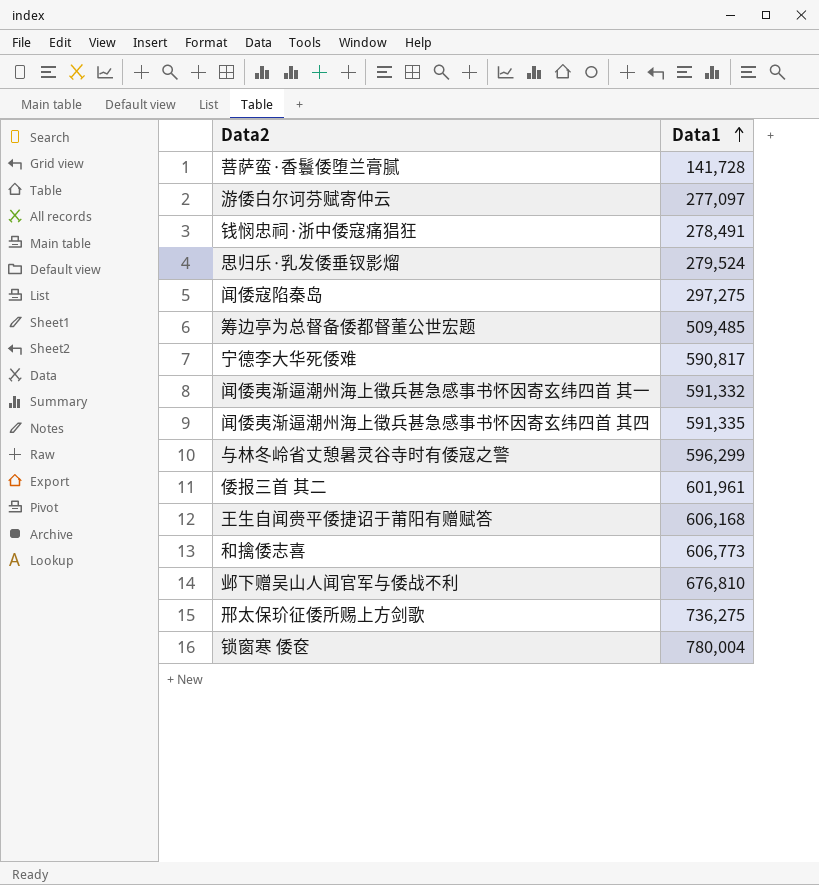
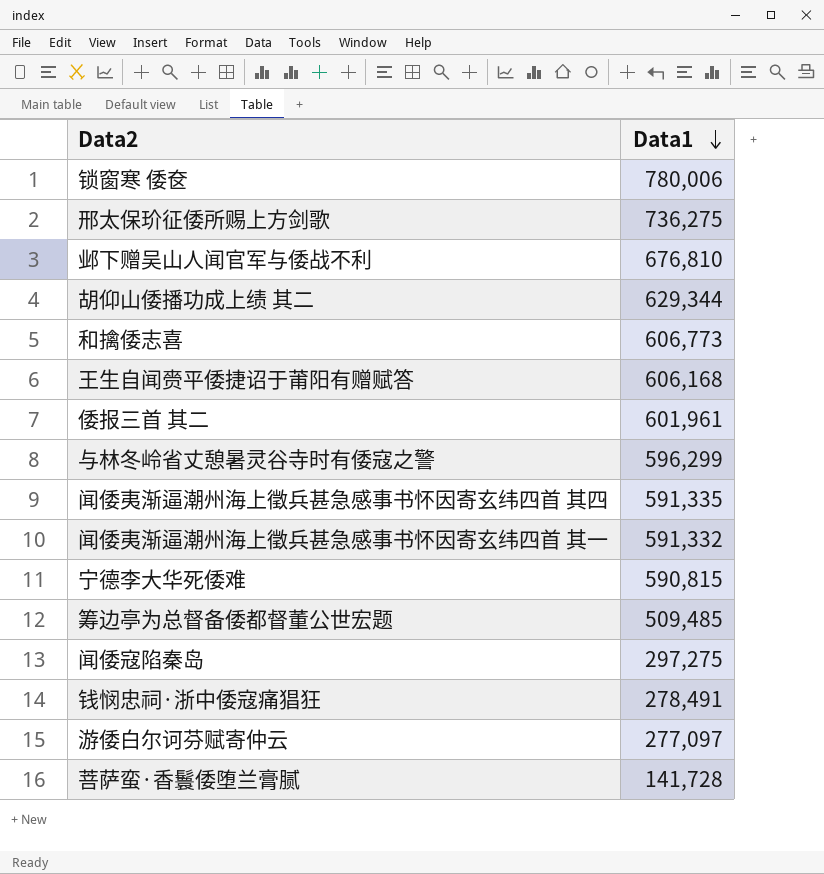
row order: Data1 ascending -> Data1 descending
row 思归乐·乳发倭垂钗影熘: 279,524 -> none
锁窗寒 倭奁 | Data1: 780,004 -> 780,006
row 胡仰山倭播功成上绩 其二: none -> 629,344
宁德李大华死倭难 | Data1: 590,817 -> 590,815

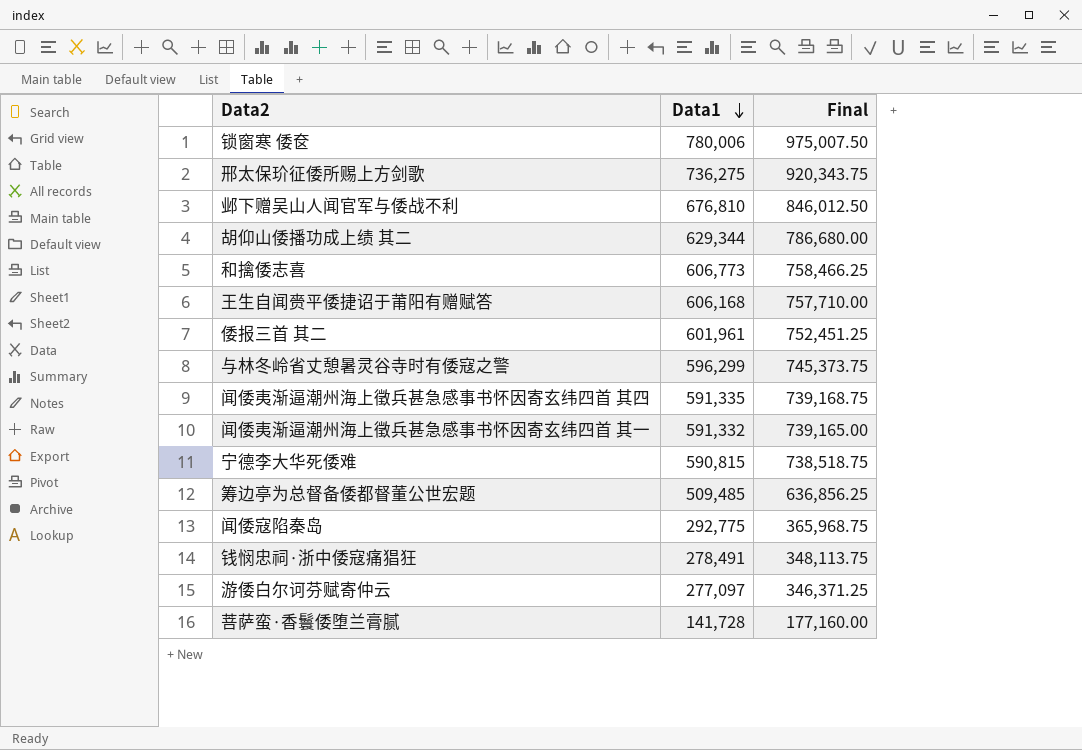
column Final | formula: none -> [Data1] * 1.25
闻倭寇陷秦岛 | Data1: 297,275 -> 292,775

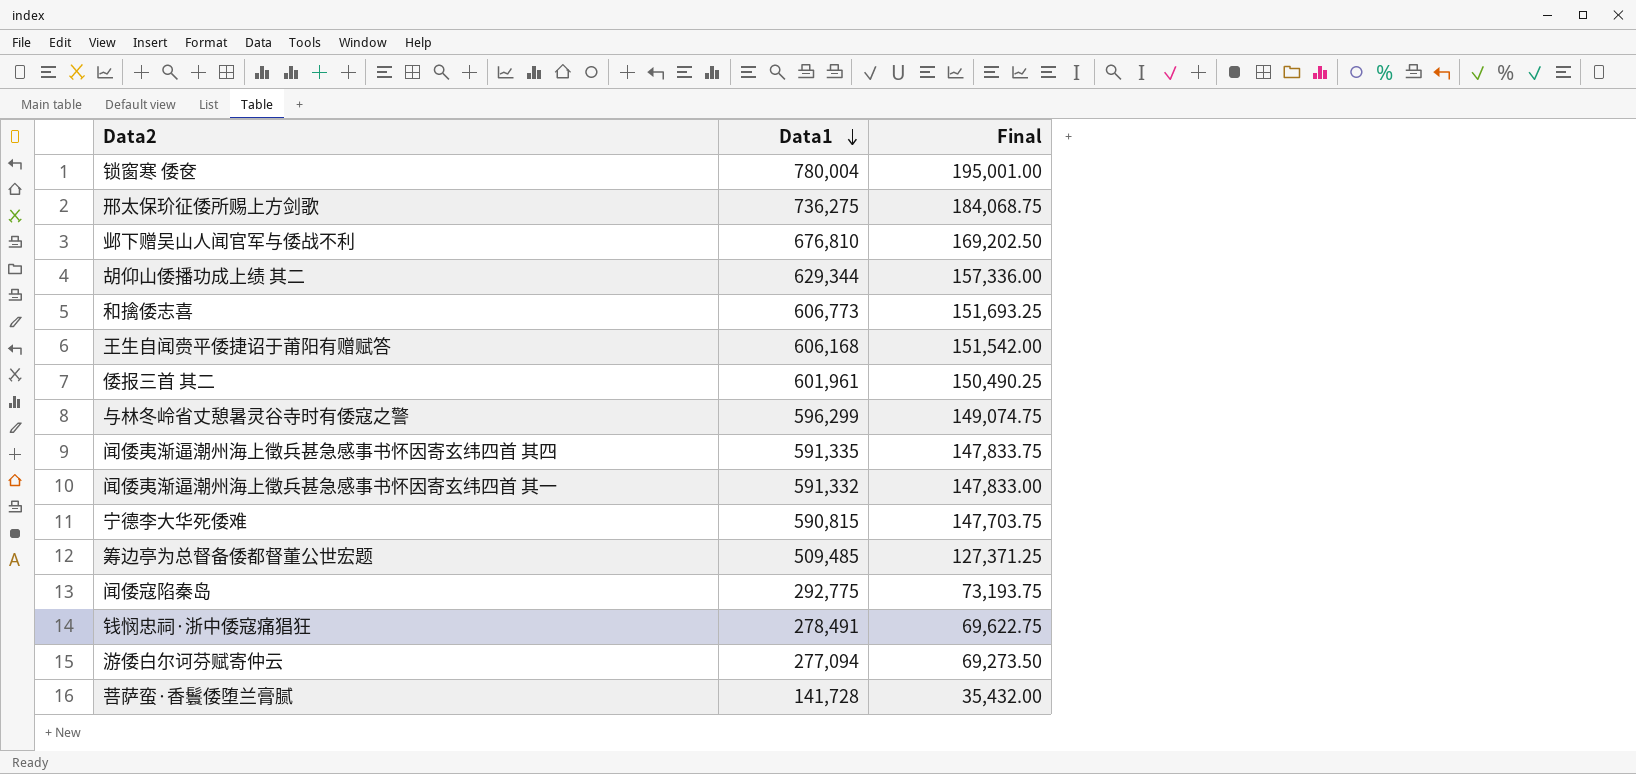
column Final | formula: [Data1] * 1.25 -> [Data1] * 0.25
锁窗寒 倭奁 | Data1: 780,006 -> 780,004
游倭白尔诃芬赋寄仲云 | Data1: 277,097 -> 277,094

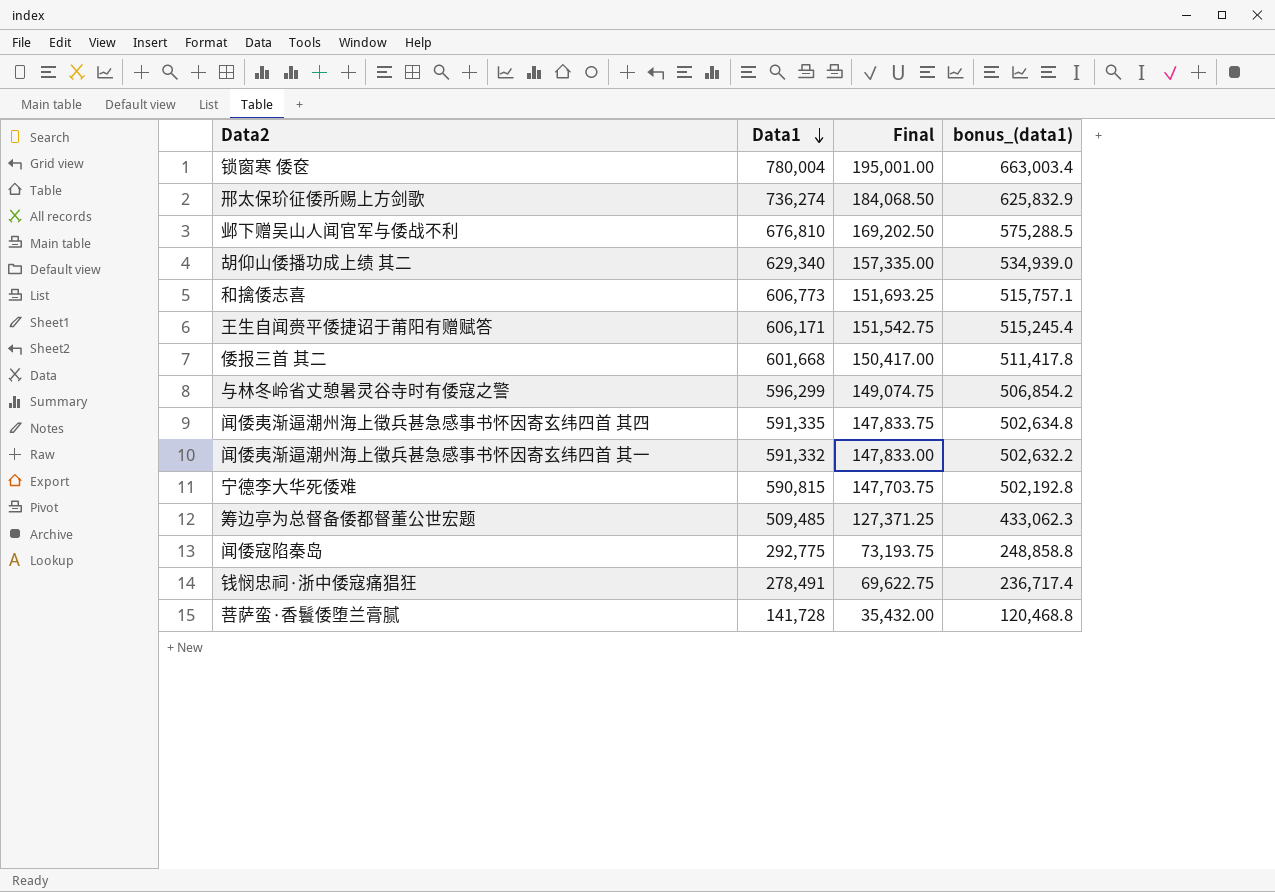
column bonus_(data1) | formula: none -> [Data1] * 0.85
row 游倭白尔诃芬赋寄仲云: 277,094 | 69,273.50 -> none
邢太保玠征倭所赐上方剑歌 | Data1: 736,275 -> 736,274
邢太保玠征倭所赐上方剑歌 | Final: 184,068.75 -> 184,068.50
胡仰山倭播功成上绩 其二 | Data1: 629,344 -> 629,340
胡仰山倭播功成上绩 其二 | Final: 157,336.00 -> 157,335.00
王生自闻赍平倭捷诏于莆阳有赠赋答 | Data1: 606,168 -> 606,171
王生自闻赍平倭捷诏于莆阳有赠赋答 | Final: 151,542.00 -> 151,542.75
倭报三首 其二 | Data1: 601,961 -> 601,668
倭报三首 其二 | Final: 150,490.25 -> 150,417.00

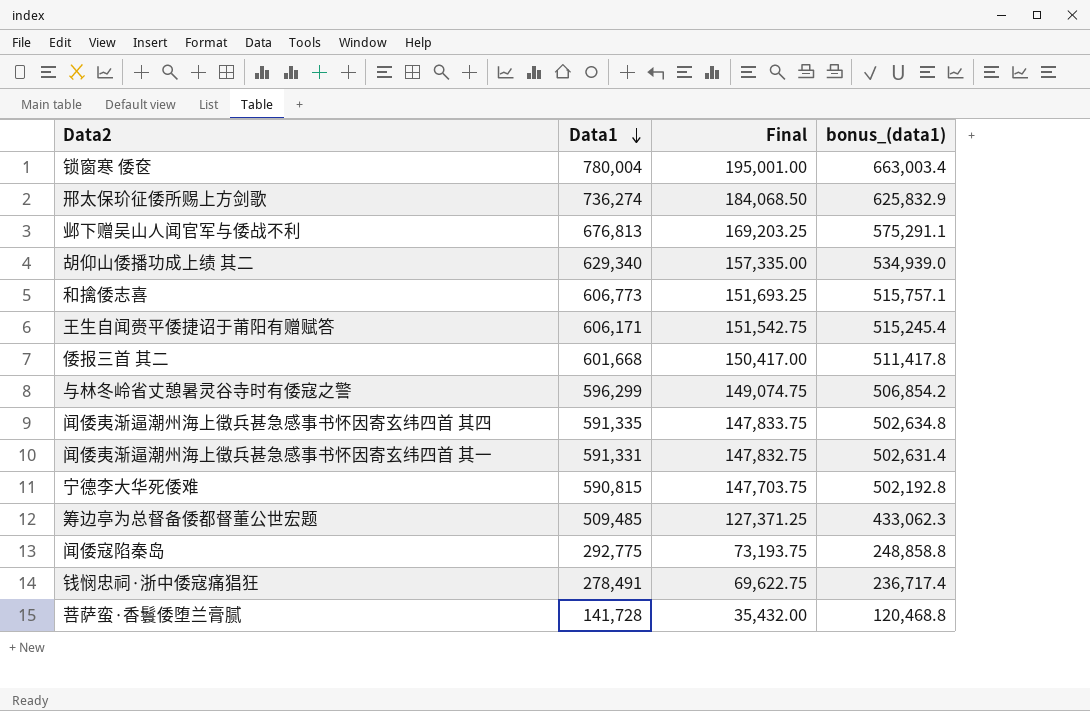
邺下赠吴山人闻官军与倭战不利 | Data1: 676,810 -> 676,813
邺下赠吴山人闻官军与倭战不利 | Final: 169,202.50 -> 169,203.25
邺下赠吴山人闻官军与倭战不利 | bonus_(data1): 575,288.5 -> 575,291.1
闻倭夷渐逼潮州海上徵兵甚急感事书怀因寄玄纬四首 其一 | Data1: 591,332 -> 591,331
闻倭夷渐逼潮州海上徵兵甚急感事书怀因寄玄纬四首 其一 | Final: 147,833.00 -> 147,832.75
闻倭夷渐逼潮州海上徵兵甚急感事书怀因寄玄纬四首 其一 | bonus_(data1): 502,632.2 -> 502,631.4

